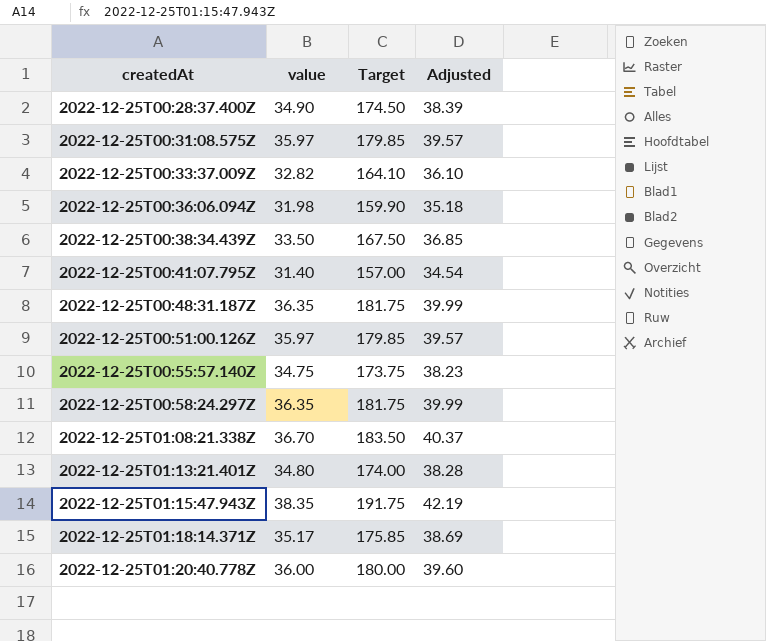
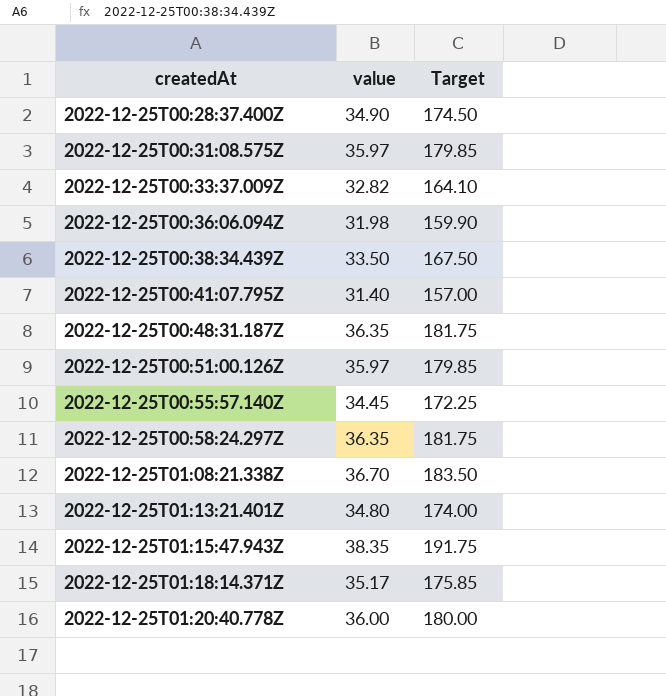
column Adjusted | formula: [value] * 1.1 -> none
2022-12-25T00:55:57.140Z | value: 34.75 -> 34.45
2022-12-25T00:55:57.140Z | Target: 173.75 -> 172.25

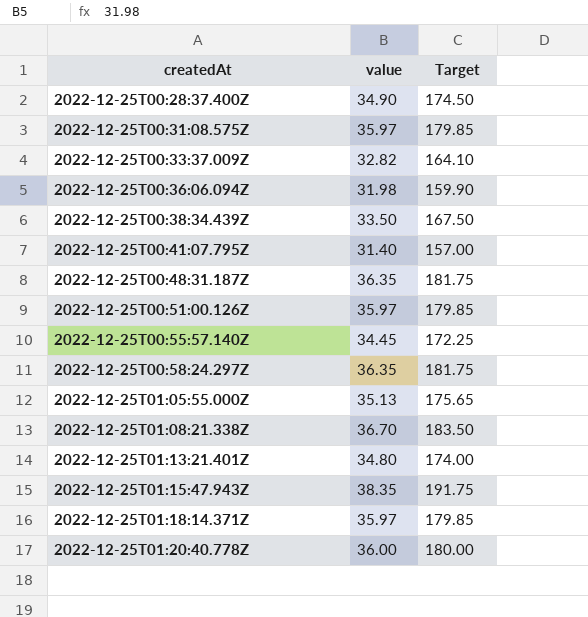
row 2022-12-25T01:05:55.000Z: none -> 35.13 | 175.65
2022-12-25T01:18:14.371Z | value: 35.17 -> 35.97
2022-12-25T01:18:14.371Z | Target: 175.85 -> 179.85

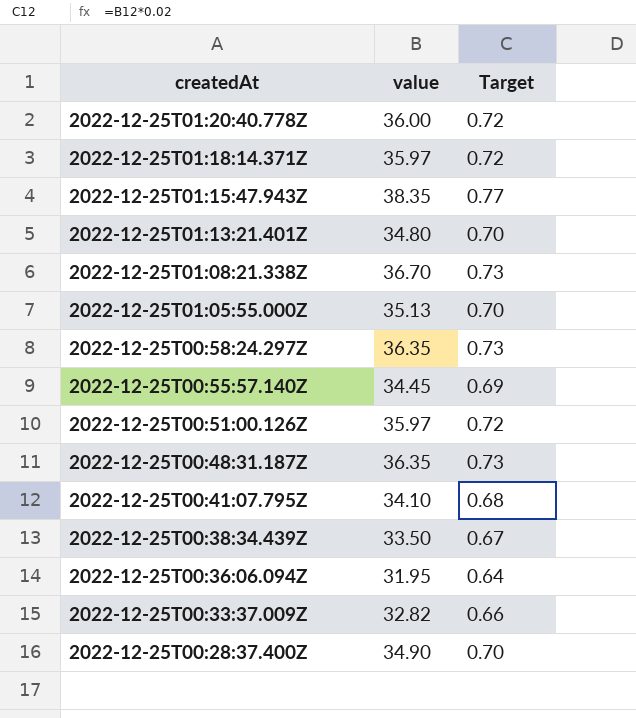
row order: createdAt ascending -> createdAt descending
column Target | formula: [value] * 5 -> [value] * 0.02
row 2022-12-25T00:31:08.575Z: 35.97 | 179.85 -> none
2022-12-25T00:41:07.795Z | value: 31.40 -> 34.10
2022-12-25T00:36:06.094Z | value: 31.98 -> 31.95

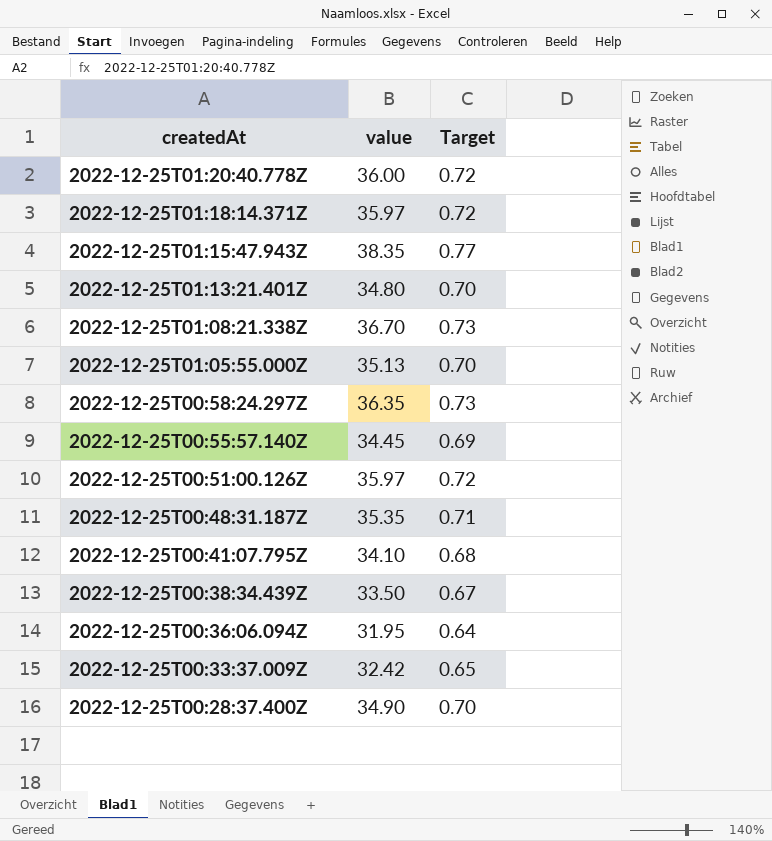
2022-12-25T00:48:31.187Z | value: 36.35 -> 35.35
2022-12-25T00:48:31.187Z | Target: 0.73 -> 0.71
2022-12-25T00:33:37.009Z | value: 32.82 -> 32.42
2022-12-25T00:33:37.009Z | Target: 0.66 -> 0.65

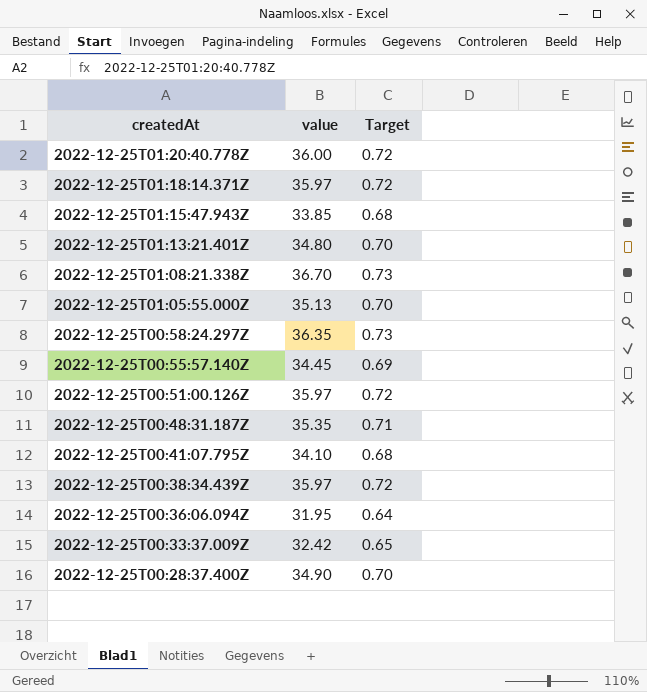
2022-12-25T01:15:47.943Z | value: 38.35 -> 33.85
2022-12-25T01:15:47.943Z | Target: 0.77 -> 0.68
2022-12-25T00:38:34.439Z | value: 33.50 -> 35.97
2022-12-25T00:38:34.439Z | Target: 0.67 -> 0.72

